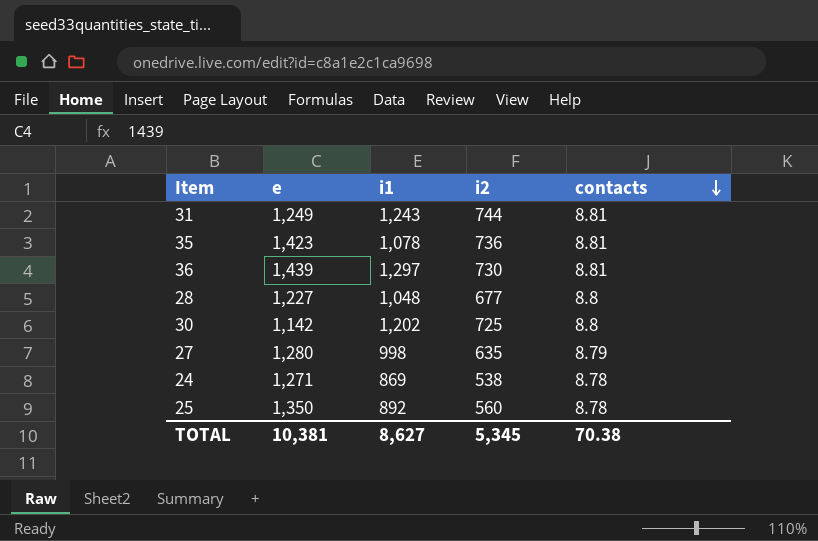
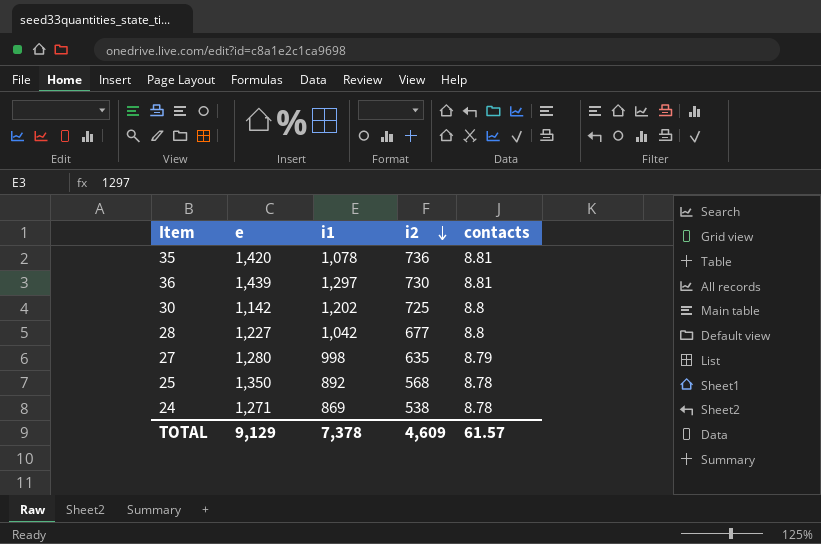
row order: contacts descending -> i2 descending
row 31: 1,249 | 1,243 | 744 | 8.81 -> none
35 | e: 1,423 -> 1,420
28 | i1: 1,048 -> 1,042
25 | i2: 560 -> 568
TOTAL | e: 10,381 -> 9,129
TOTAL | i1: 8,627 -> 7,378
TOTAL | i2: 5,345 -> 4,609
TOTAL | contacts: 70.38 -> 61.57

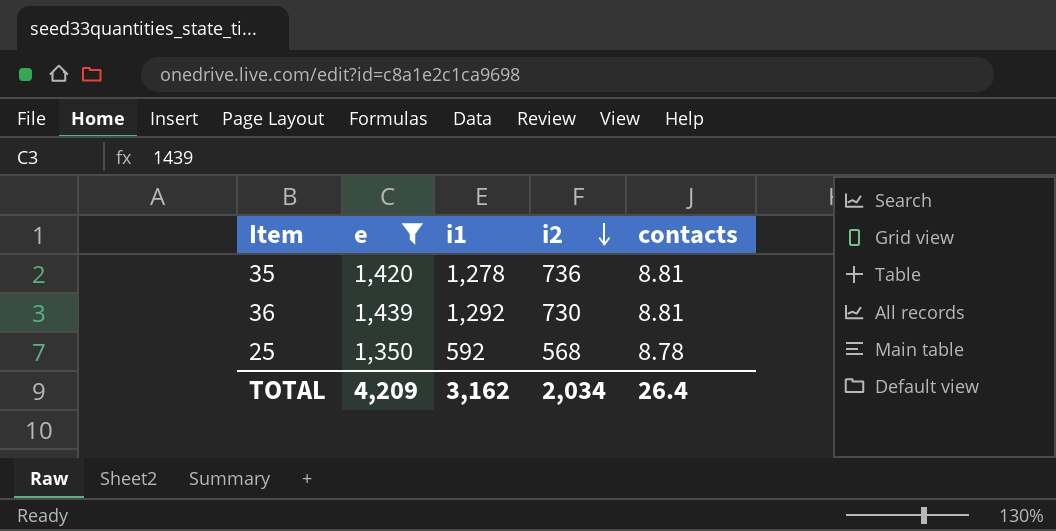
filter: none -> e >= 1,350
35 | i1: 1,078 -> 1,278
36 | i1: 1,297 -> 1,292
25 | i1: 892 -> 592
TOTAL | e: 9,129 -> 4,209
TOTAL | i1: 7,378 -> 3,162
TOTAL | i2: 4,609 -> 2,034
TOTAL | contacts: 61.57 -> 26.4

